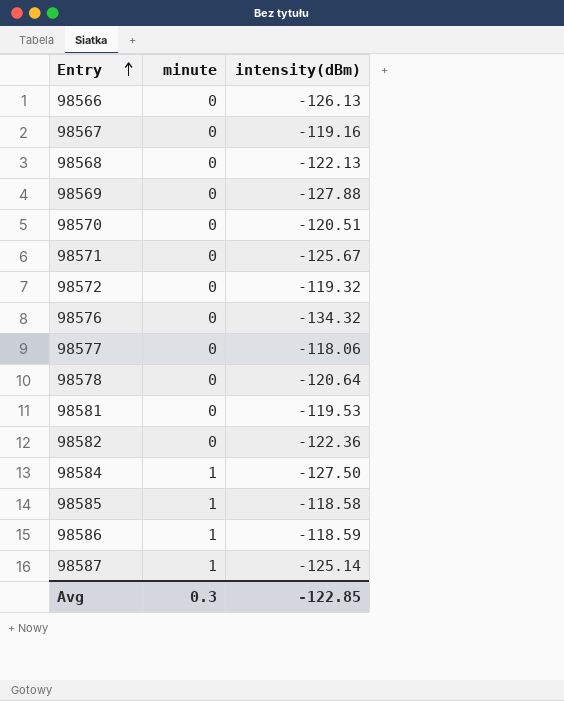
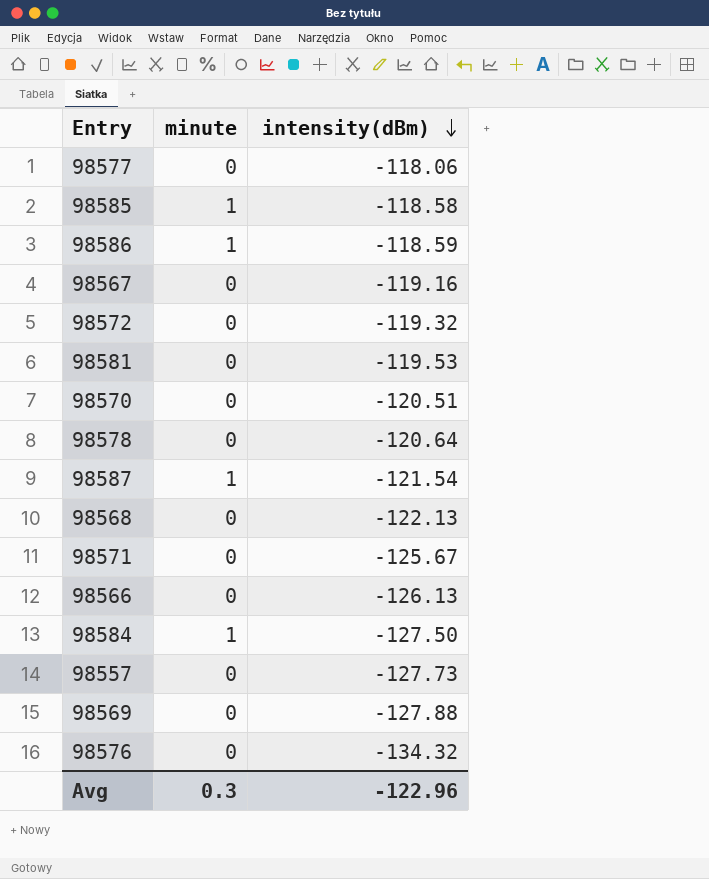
row order: Entry ascending -> intensity(dBm) descending
row 98582: 0 | -122.36 -> none
98587 | intensity(dBm): -125.14 -> -121.54
row 98557: none -> 0 | -127.73
Avg | intensity(dBm): -122.85 -> -122.96

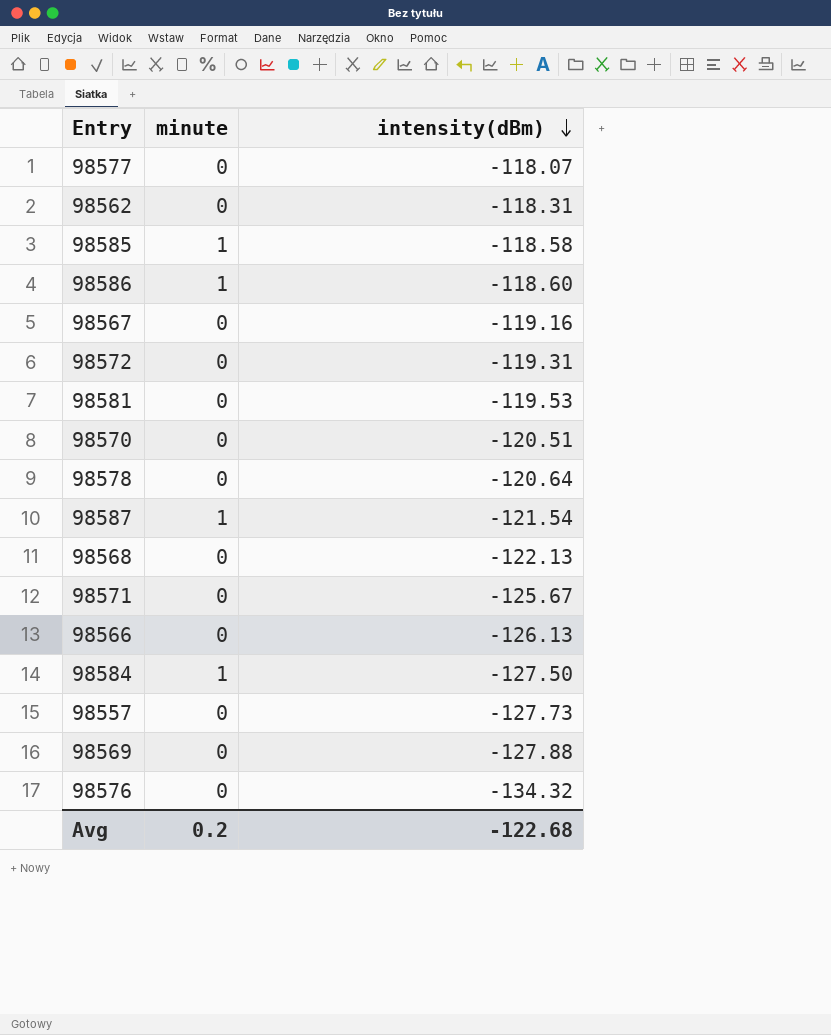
98577 | intensity(dBm): -118.06 -> -118.07
row 98562: none -> 0 | -118.31
98586 | intensity(dBm): -118.59 -> -118.60
98572 | intensity(dBm): -119.32 -> -119.31
Avg | minute: 0.3 -> 0.2
Avg | intensity(dBm): -122.96 -> -122.68

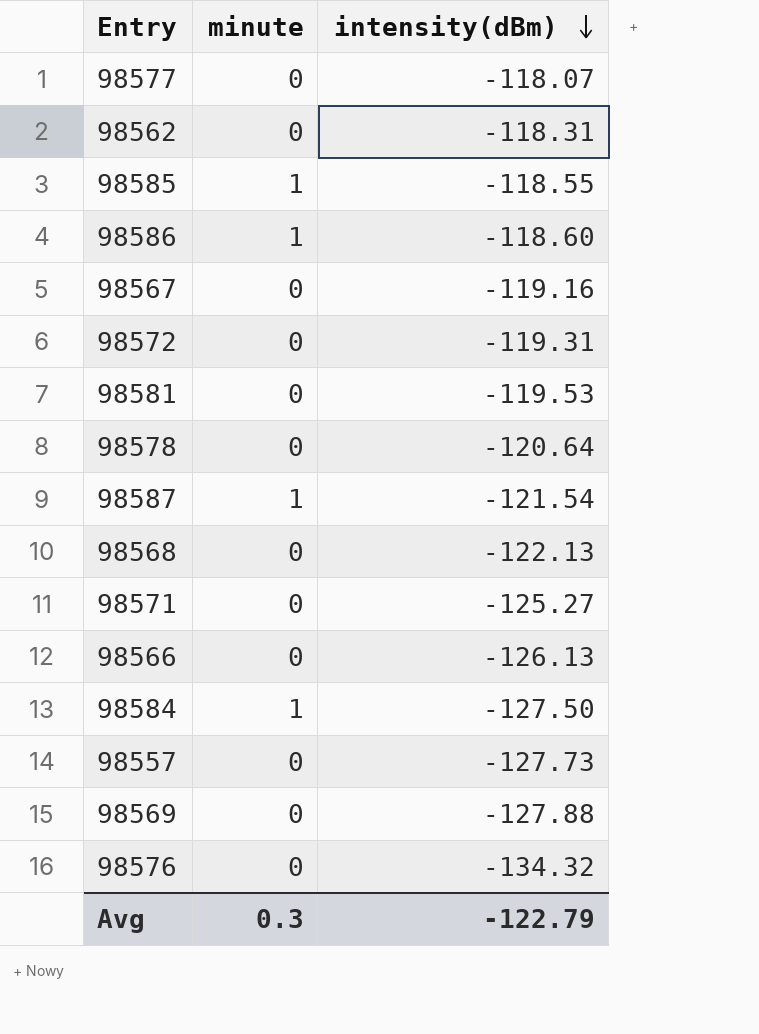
row 98570: 0 | -120.51 -> none
98585 | intensity(dBm): -118.58 -> -118.55
98571 | intensity(dBm): -125.67 -> -125.27
Avg | minute: 0.2 -> 0.3
Avg | intensity(dBm): -122.68 -> -122.79

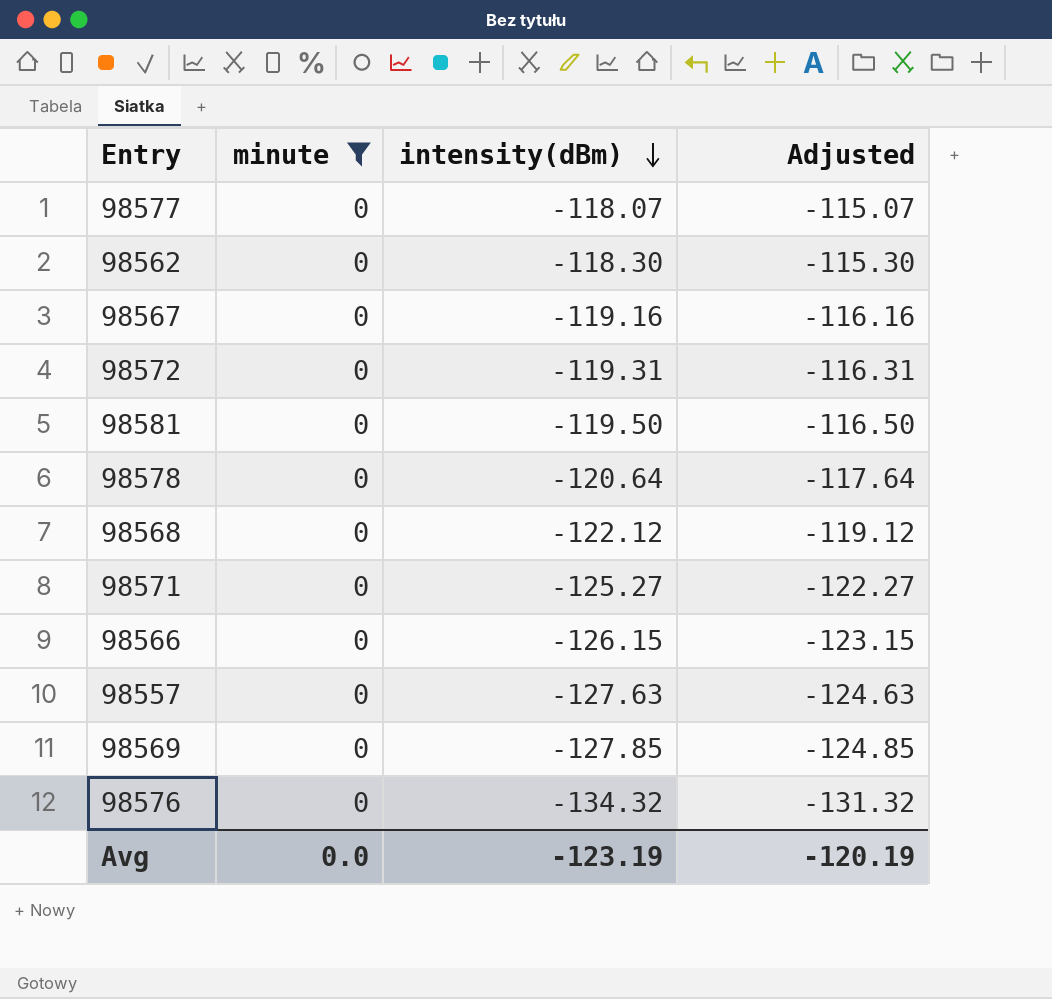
filter: none -> minute = 0
column Adjusted | formula: none -> [intensity(dBm)] + 3
98562 | intensity(dBm): -118.31 -> -118.30
98581 | intensity(dBm): -119.53 -> -119.50
98568 | intensity(dBm): -122.13 -> -122.12
98566 | intensity(dBm): -126.13 -> -126.15
98557 | intensity(dBm): -127.73 -> -127.63
98569 | intensity(dBm): -127.88 -> -127.85
Avg | minute: 0.3 -> 0.0
Avg | intensity(dBm): -122.79 -> -123.19

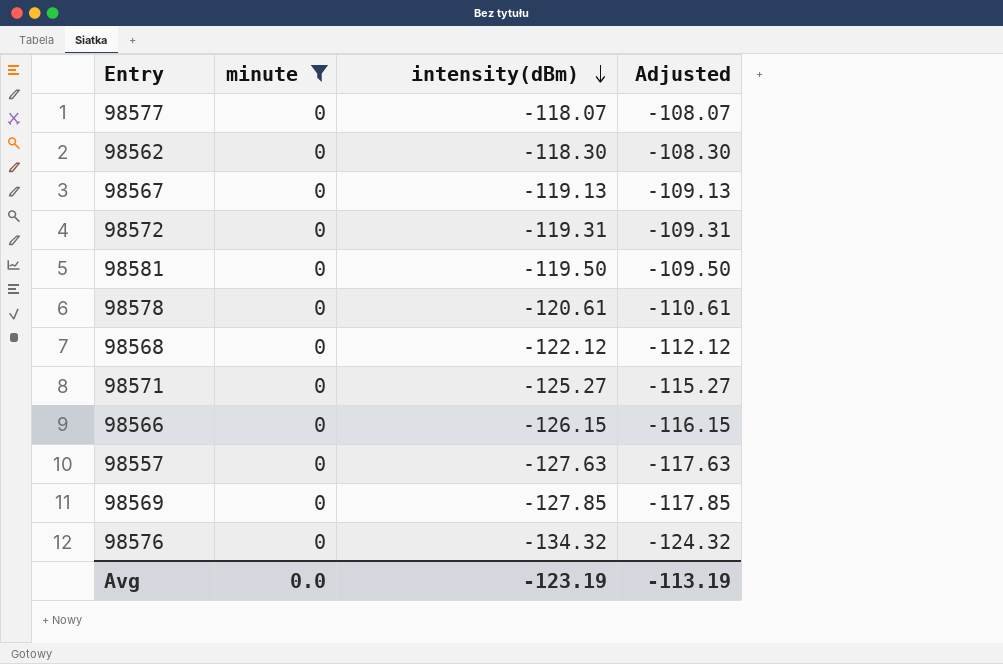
column Adjusted | formula: [intensity(dBm)] + 3 -> [intensity(dBm)] + 10
98567 | intensity(dBm): -119.16 -> -119.13
98578 | intensity(dBm): -120.64 -> -120.61
Avg | Adjusted: -120.19 -> -113.19

